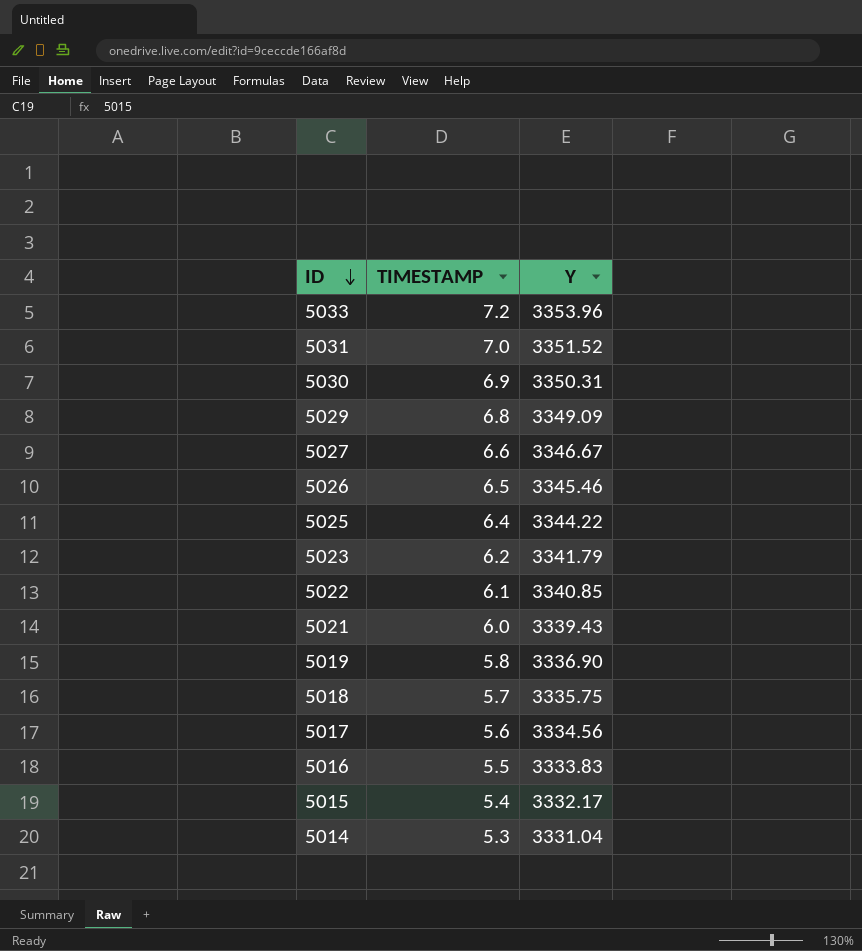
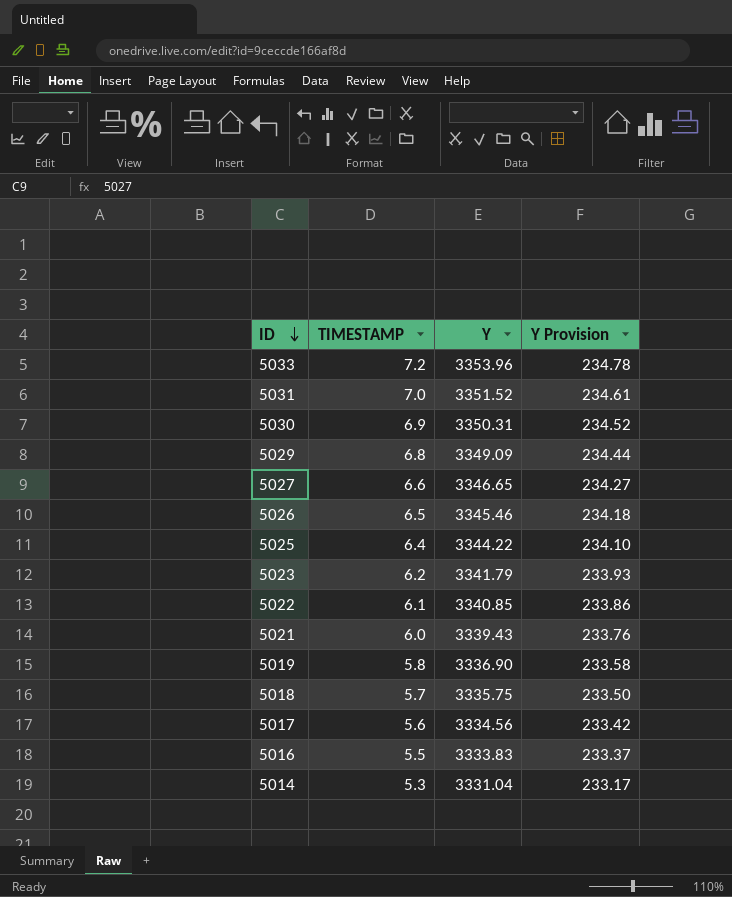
column Y Provision | formula: none -> [Y] * 0.07
row 5015: 5.4 | 3332.17 -> none
5027 | Y: 3346.67 -> 3346.65

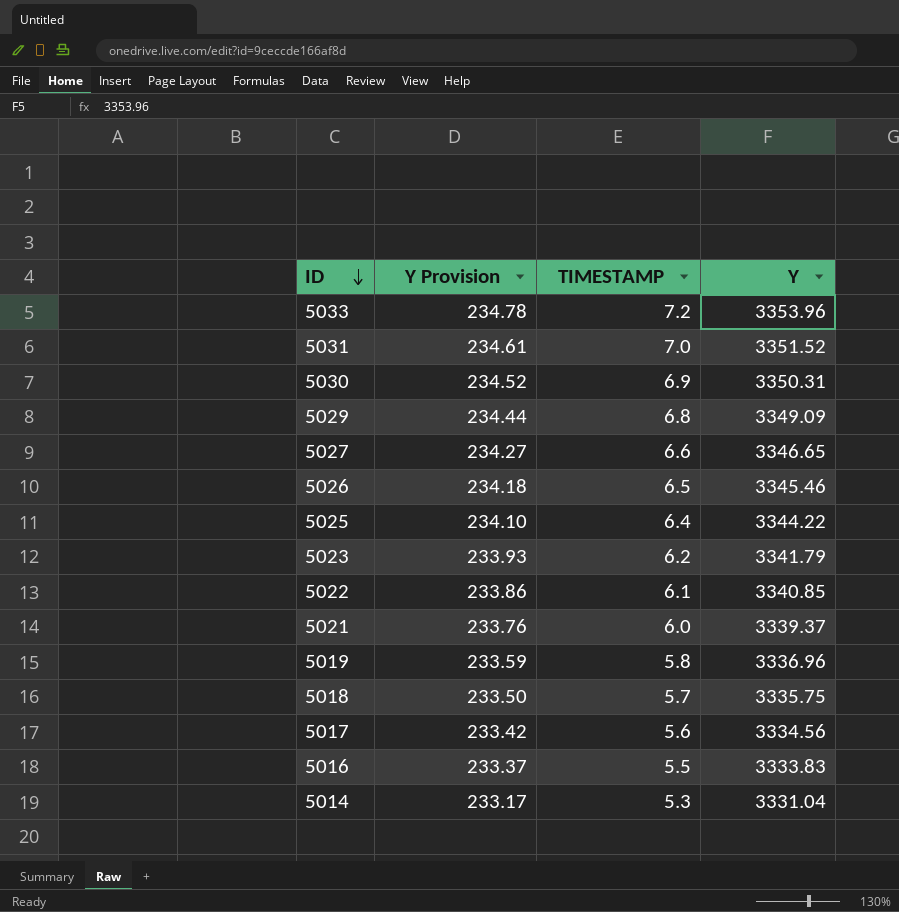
column Y Provision | position: 4 -> 2
5021 | Y: 3339.43 -> 3339.37
5019 | Y Provision: 233.58 -> 233.59
5019 | Y: 3336.90 -> 3336.96

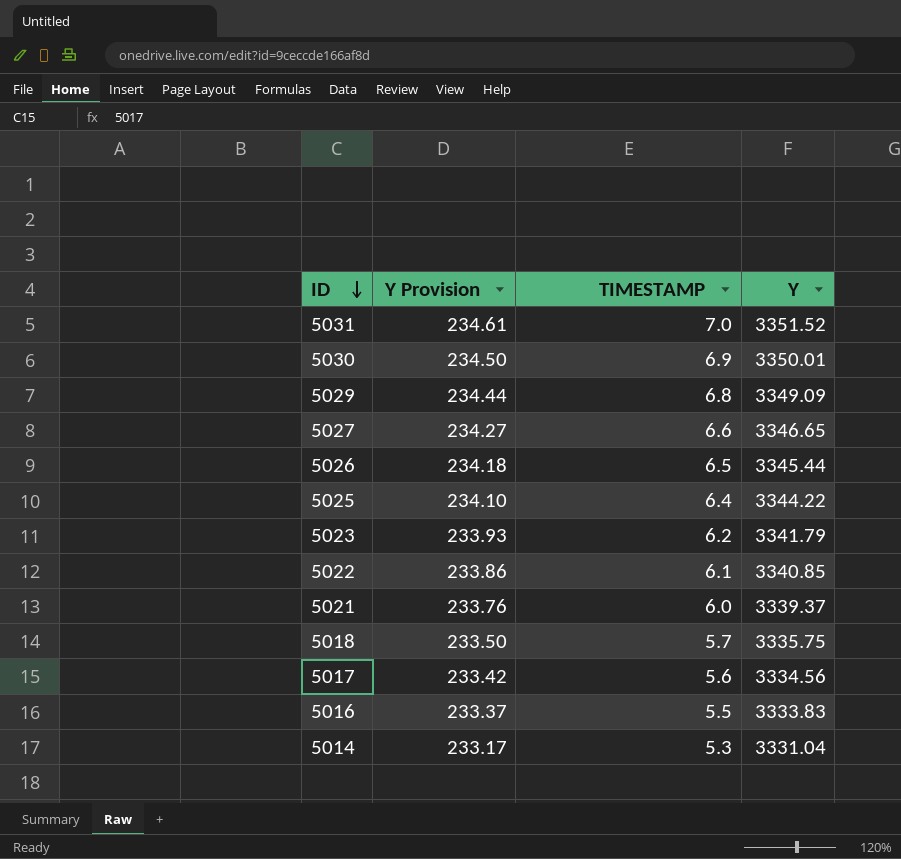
row 5033: 234.78 | 7.2 | 3353.96 -> none
row 5019: 233.59 | 5.8 | 3336.96 -> none
5030 | Y Provision: 234.52 -> 234.50
5030 | Y: 3350.31 -> 3350.01
5026 | Y: 3345.46 -> 3345.44

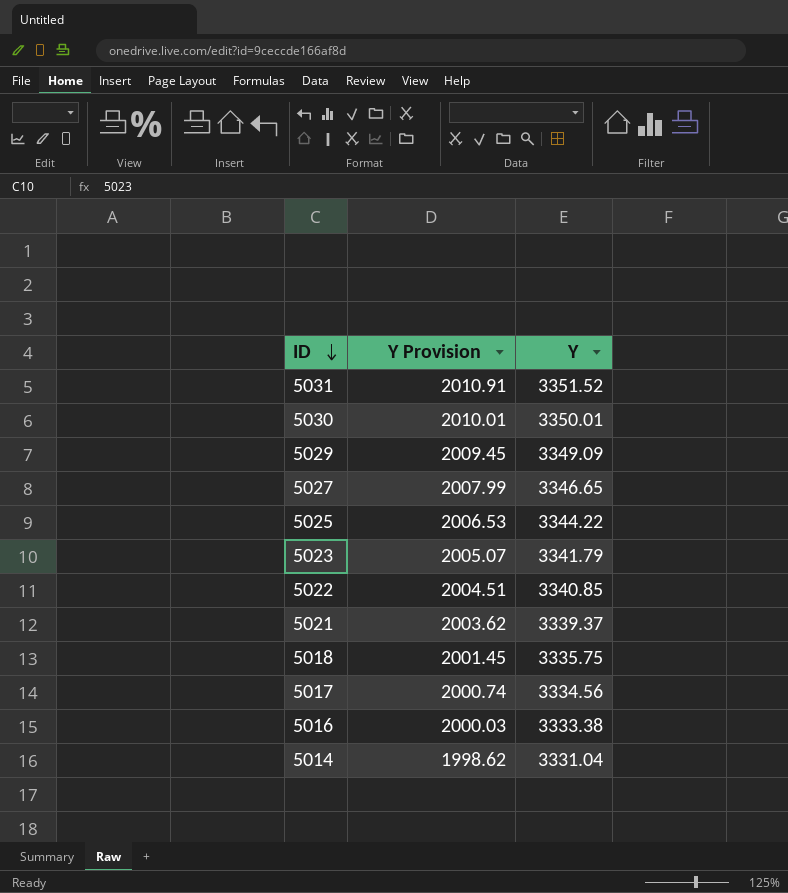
column TIMESTAMP | position: 3 -> none
column Y Provision | formula: [Y] * 0.07 -> [Y] * 0.6
row 5026: 234.18 | 6.5 | 3345.44 -> none
5016 | Y: 3333.83 -> 3333.38

